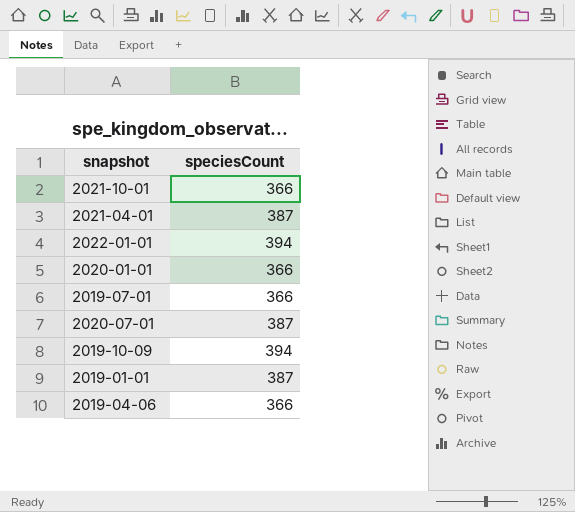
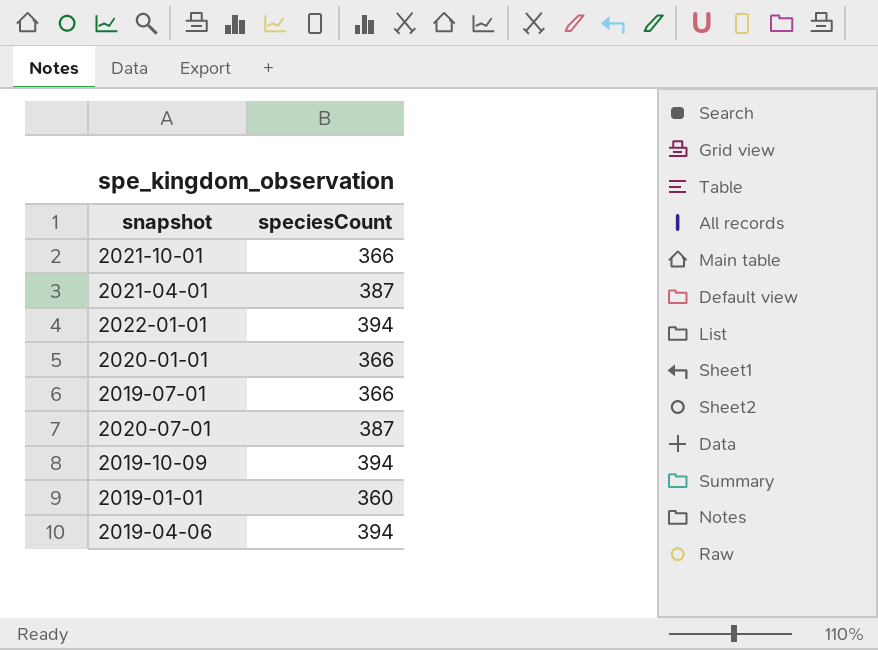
2019-01-01 | speciesCount: 387 -> 360
2019-04-06 | speciesCount: 366 -> 394

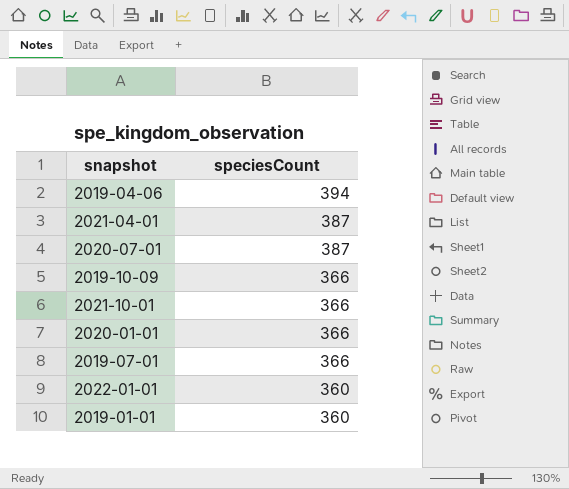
row order: none -> speciesCount descending
2019-10-09 | speciesCount: 394 -> 366
2022-01-01 | speciesCount: 394 -> 360

